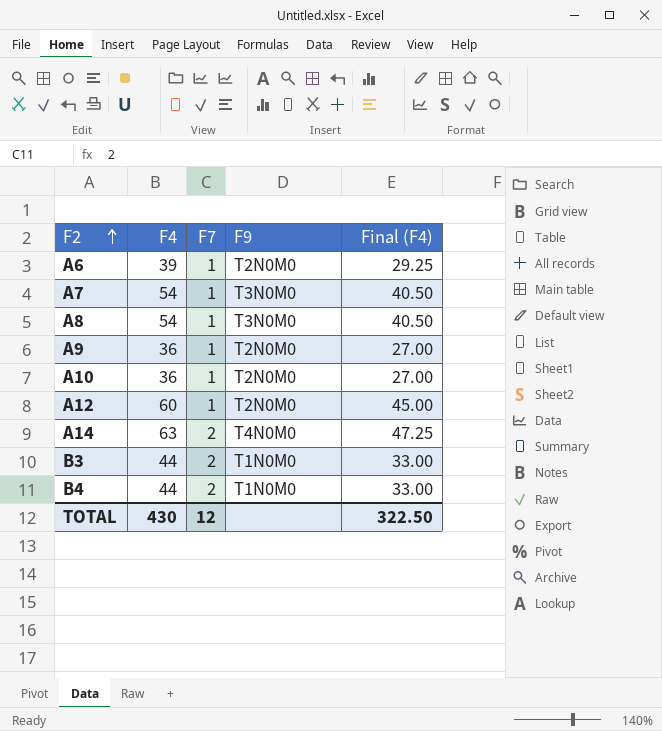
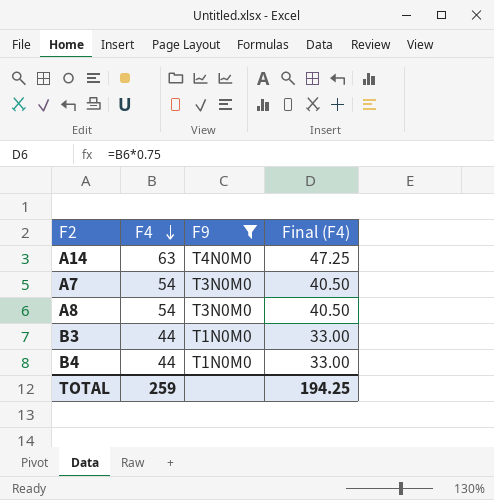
filter: none -> F9 != T2N0M0
row order: F2 ascending -> F4 descending
column F7 | position: 3 -> none
TOTAL | F4: 430 -> 259
TOTAL | Final (F4): 322.50 -> 194.25

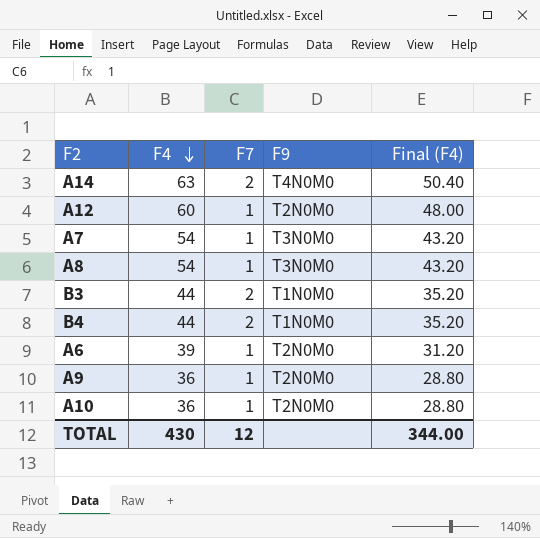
filter: F9 != T2N0M0 -> none
column F7 | position: none -> 3
column Final (F4) | formula: [F4] * 0.75 -> [F4] * 0.8
TOTAL | F4: 259 -> 430
TOTAL | Final (F4): 194.25 -> 344.00

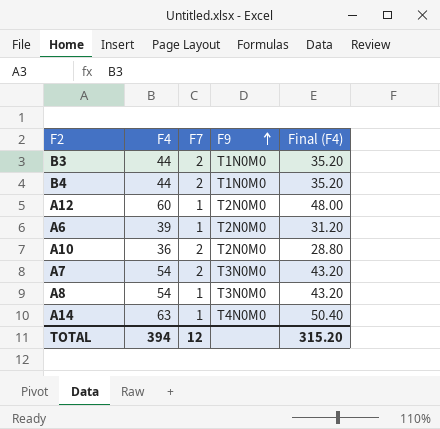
row order: F4 descending -> F9 ascending
row A9: 36 | 1 | T2N0M0 | 28.80 -> none
A10 | F7: 1 -> 2
A7 | F7: 1 -> 2
A14 | F7: 2 -> 1
TOTAL | F4: 430 -> 394
TOTAL | Final (F4): 344.00 -> 315.20

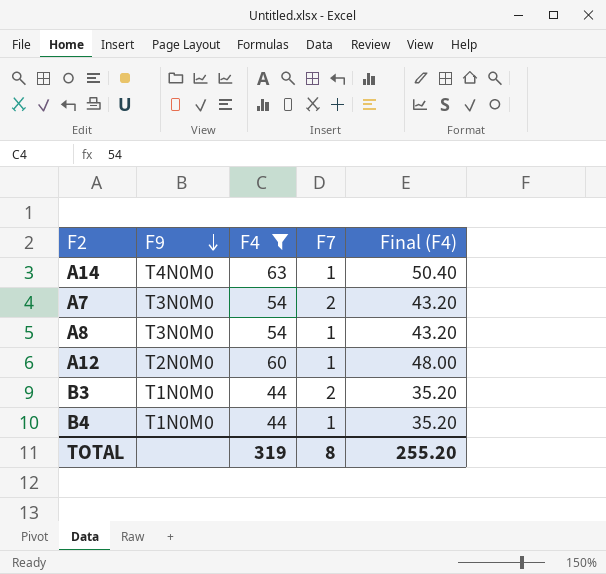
filter: none -> F4 >= 44
row order: F9 ascending -> F9 descending
column F9 | position: 4 -> 2
B4 | F7: 2 -> 1
TOTAL | F4: 394 -> 319
TOTAL | F7: 12 -> 8
TOTAL | Final (F4): 315.20 -> 255.20

